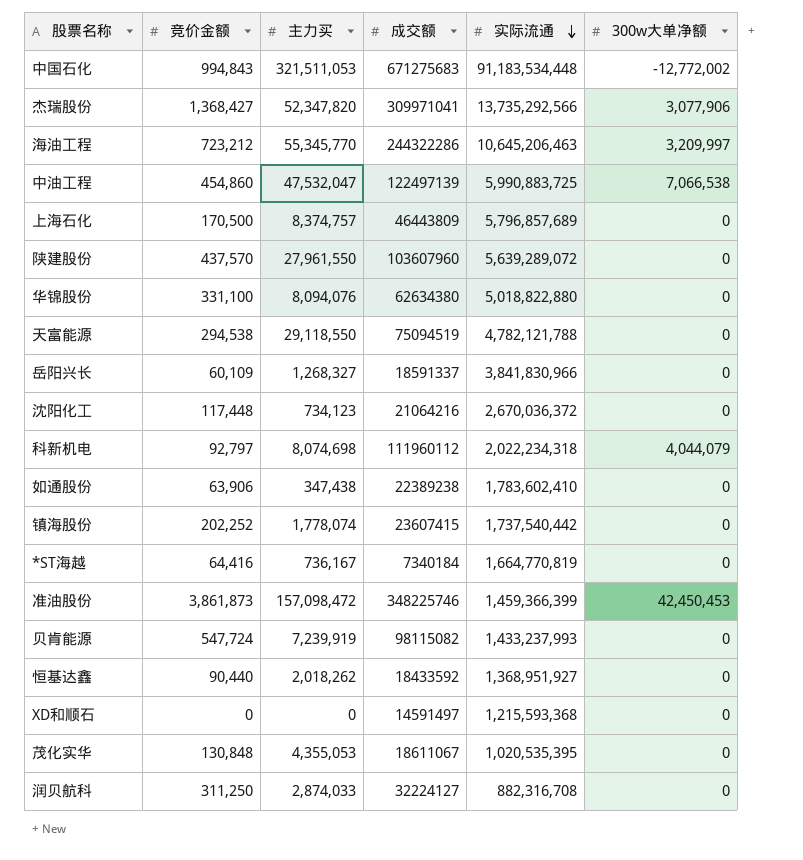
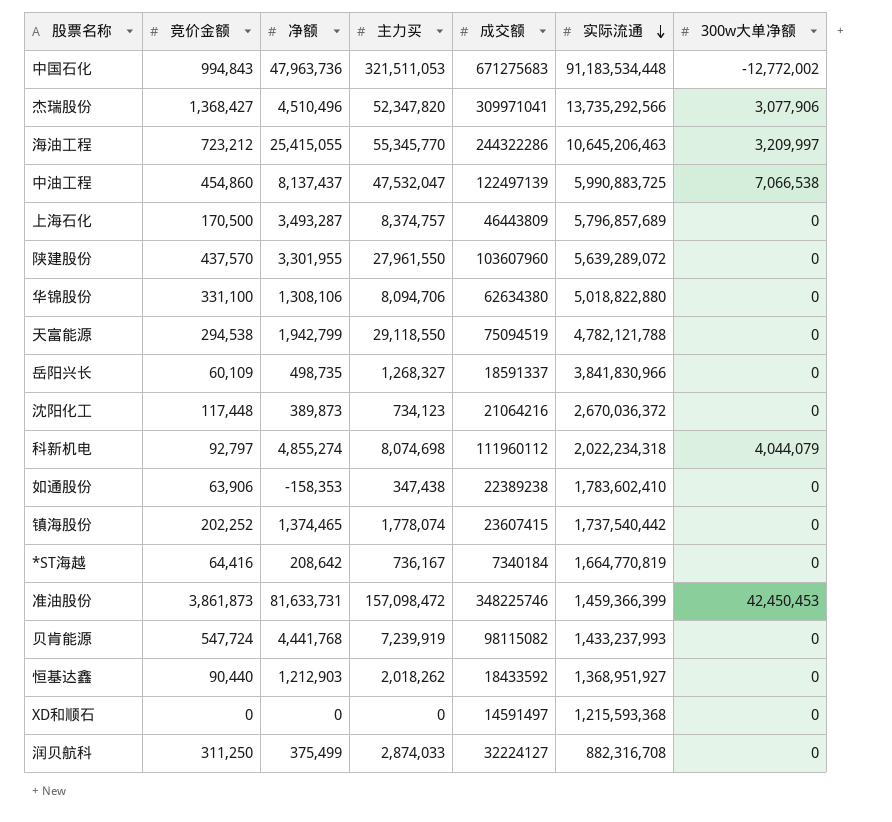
column 净额 | position: none -> 3
row 茂化实华: 130,848 | 4,355,053 | 18611067 | 1,020,535,395 | 0 -> none
华锦股份 | 主力买: 8,094,076 -> 8,094,706

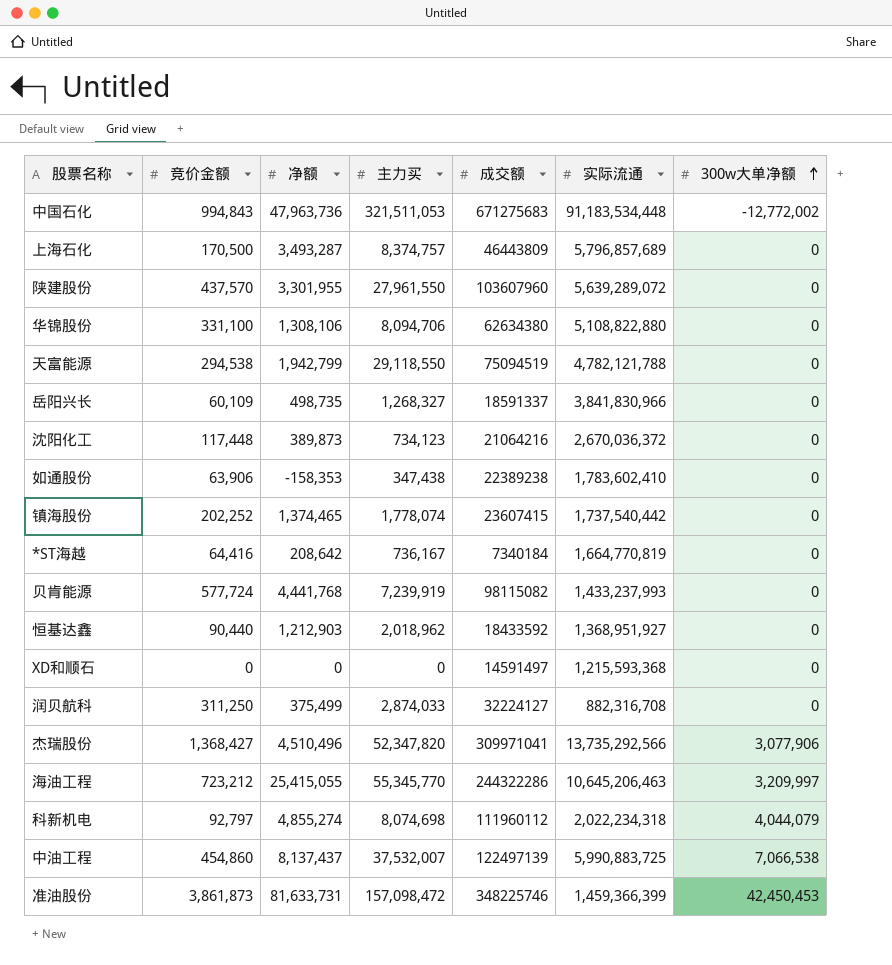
row order: 实际流通 descending -> 300w大单净额 ascending
华锦股份 | 实际流通: 5,018,822,880 -> 5,108,822,880
贝肯能源 | 竞价金额: 547,724 -> 577,724
恒基达鑫 | 主力买: 2,018,262 -> 2,018,962
中油工程 | 主力买: 47,532,047 -> 37,532,007

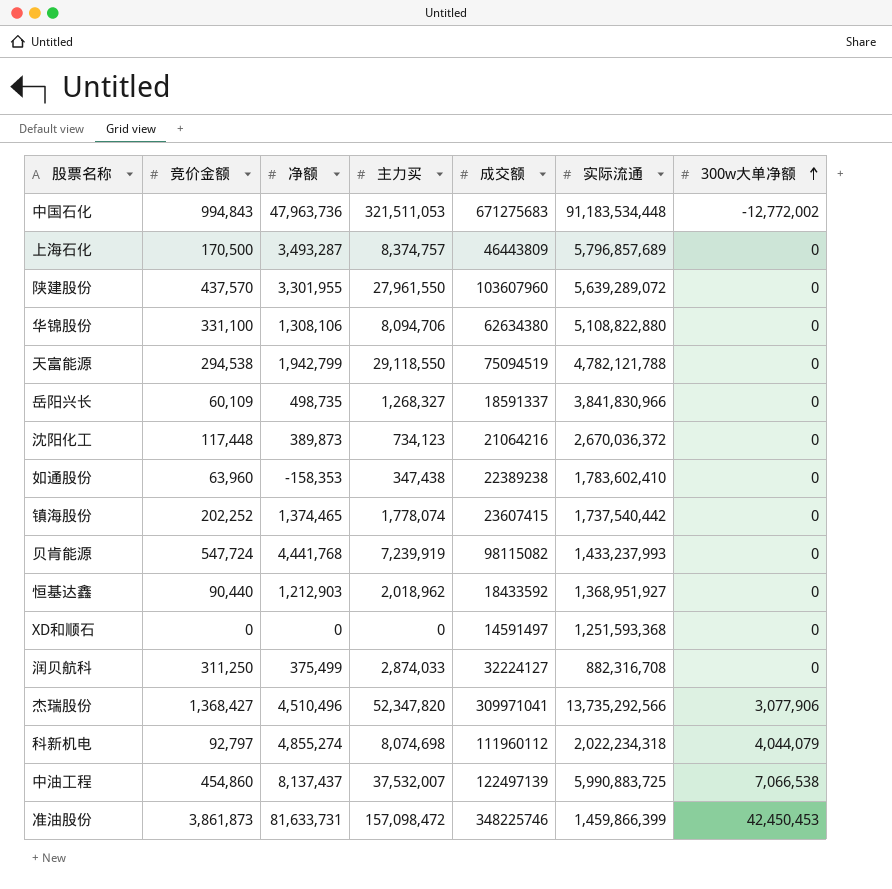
row *ST海越: 64,416 | 208,642 | 736,167 | 7340184 | 1,664,770,819 | 0 -> none
row 海油工程: 723,212 | 25,415,055 | 55,345,770 | 244322286 | 10,645,206,463 | 3,209,997 -> none
如通股份 | 竞价金额: 63,906 -> 63,960
贝肯能源 | 竞价金额: 577,724 -> 547,724
XD和顺石 | 实际流通: 1,215,593,368 -> 1,251,593,368
准油股份 | 实际流通: 1,459,366,399 -> 1,459,866,399

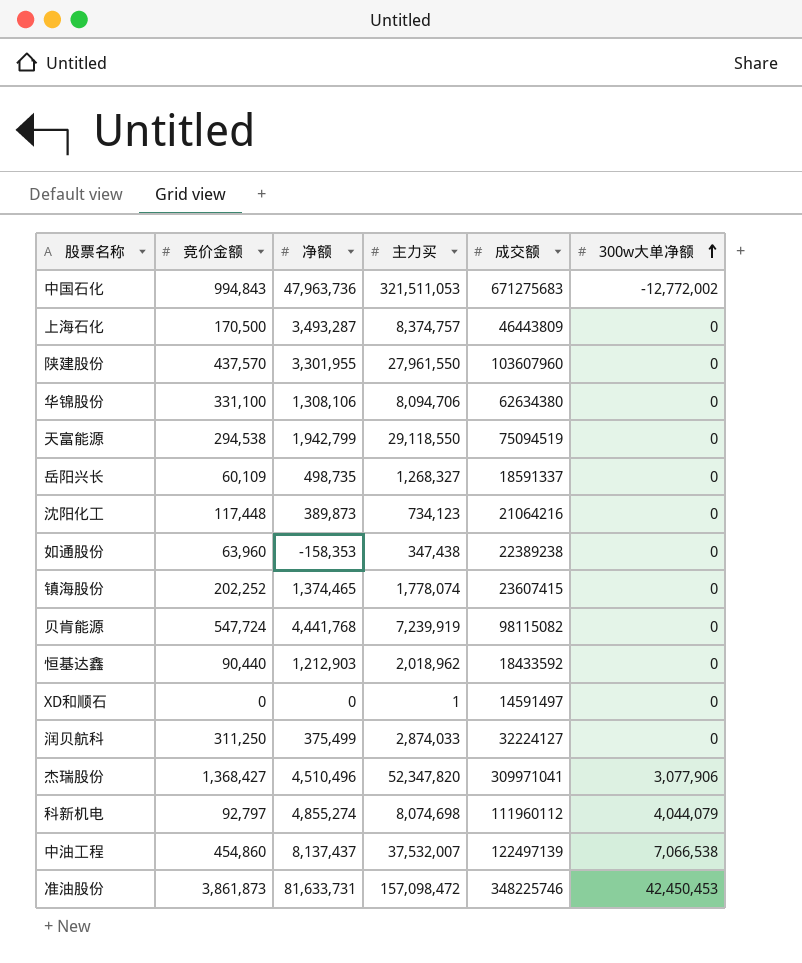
column 实际流通 | position: 6 -> none
XD和顺石 | 主力买: 0 -> 1

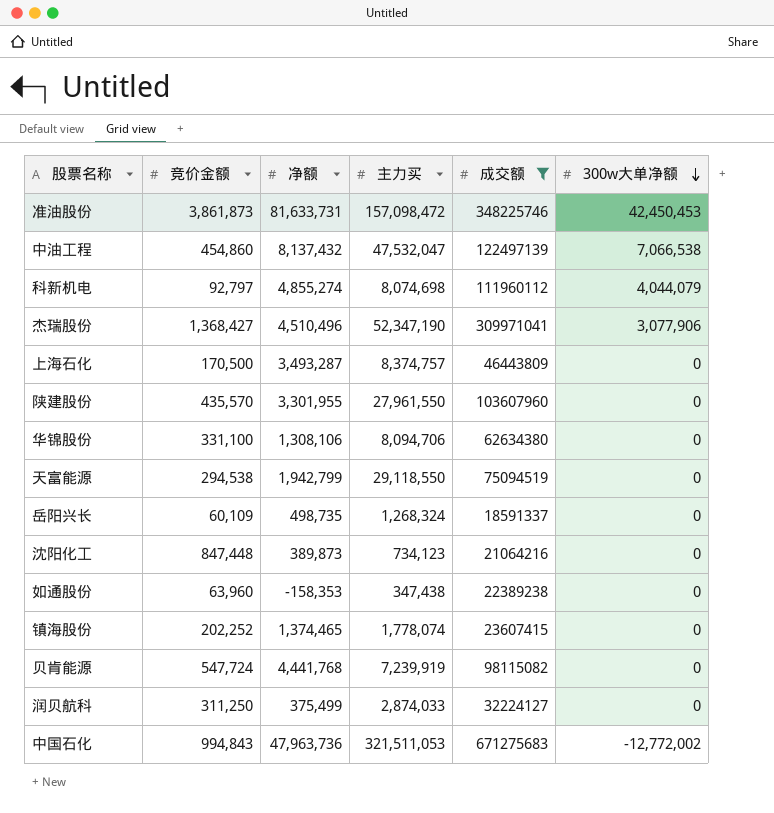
filter: none -> 成交额 >= 18591337
row order: 300w大单净额 ascending -> 300w大单净额 descending
中油工程 | 净额: 8,137,437 -> 8,137,432
中油工程 | 主力买: 37,532,007 -> 47,532,047
杰瑞股份 | 主力买: 52,347,820 -> 52,347,190
陕建股份 | 竞价金额: 437,570 -> 435,570
岳阳兴长 | 主力买: 1,268,327 -> 1,268,324
沈阳化工 | 竞价金额: 117,448 -> 847,448

